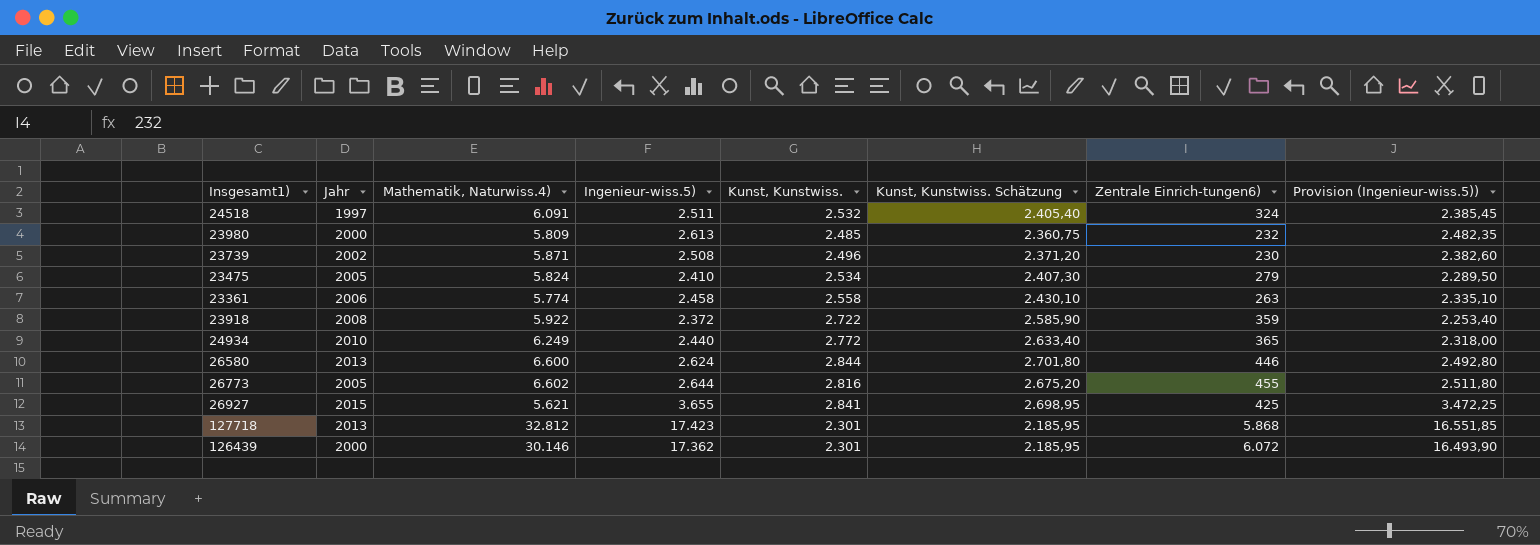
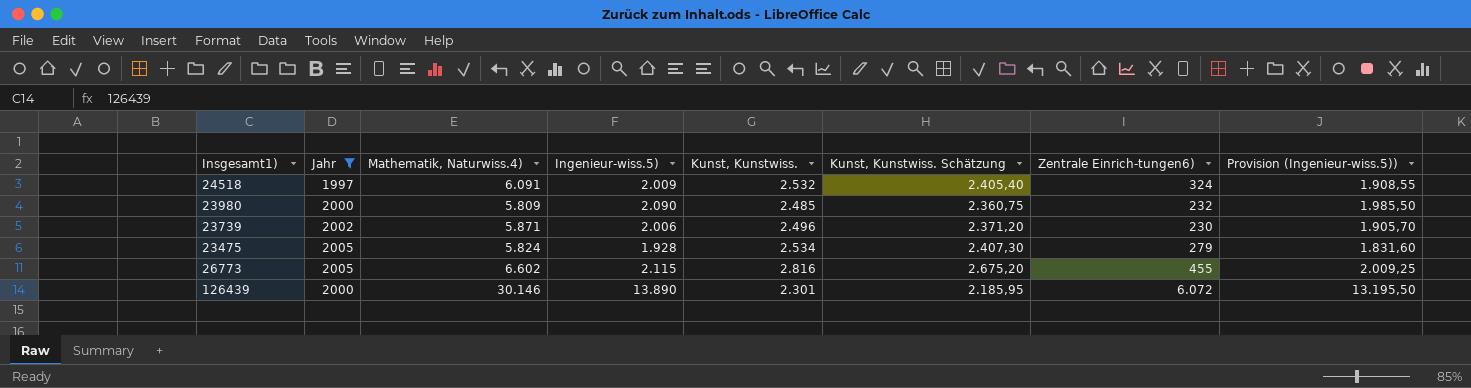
filter: none -> Jahr <= 2005
24518 | Ingenieur-wiss.5): 2.511 -> 2.009
24518 | Provision (Ingenieur-wiss.5)): 2.385,45 -> 1.908,55
23980 | Ingenieur-wiss.5): 2.613 -> 2.090
23980 | Provision (Ingenieur-wiss.5)): 2.482,35 -> 1.985,50
23739 | Ingenieur-wiss.5): 2.508 -> 2.006
23739 | Provision (Ingenieur-wiss.5)): 2.382,60 -> 1.905,70
23475 | Ingenieur-wiss.5): 2.410 -> 1.928
23475 | Provision (Ingenieur-wiss.5)): 2.289,50 -> 1.831,60
26773 | Ingenieur-wiss.5): 2.644 -> 2.115
26773 | Provision (Ingenieur-wiss.5)): 2.511,80 -> 2.009,25
126439 | Ingenieur-wiss.5): 17.362 -> 13.890
126439 | Provision (Ingenieur-wiss.5)): 16.493,90 -> 13.195,50

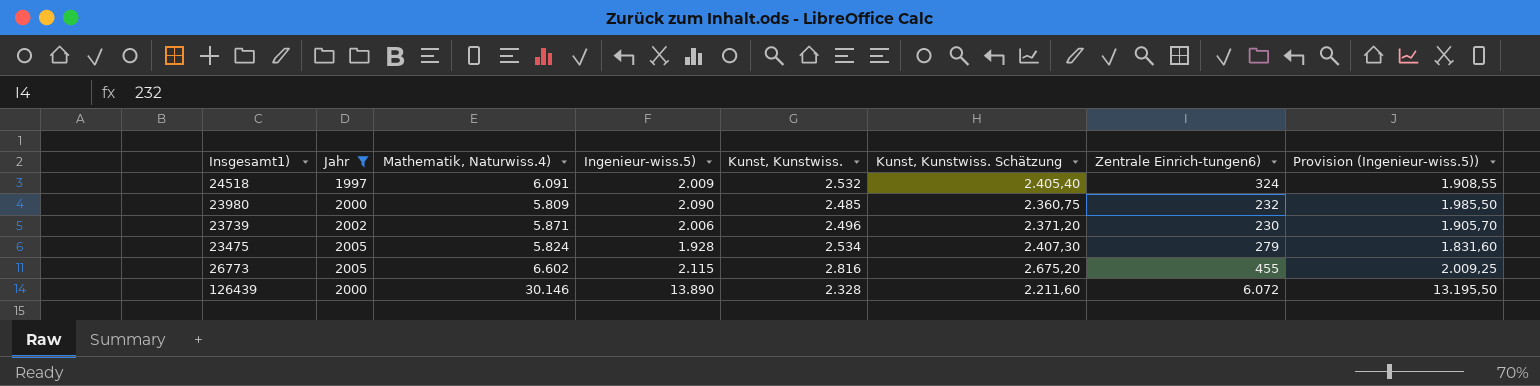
126439 | Kunst, Kunstwiss.: 2.301 -> 2.328
126439 | Kunst, Kunstwiss. Schätzung: 2.185,95 -> 2.211,60

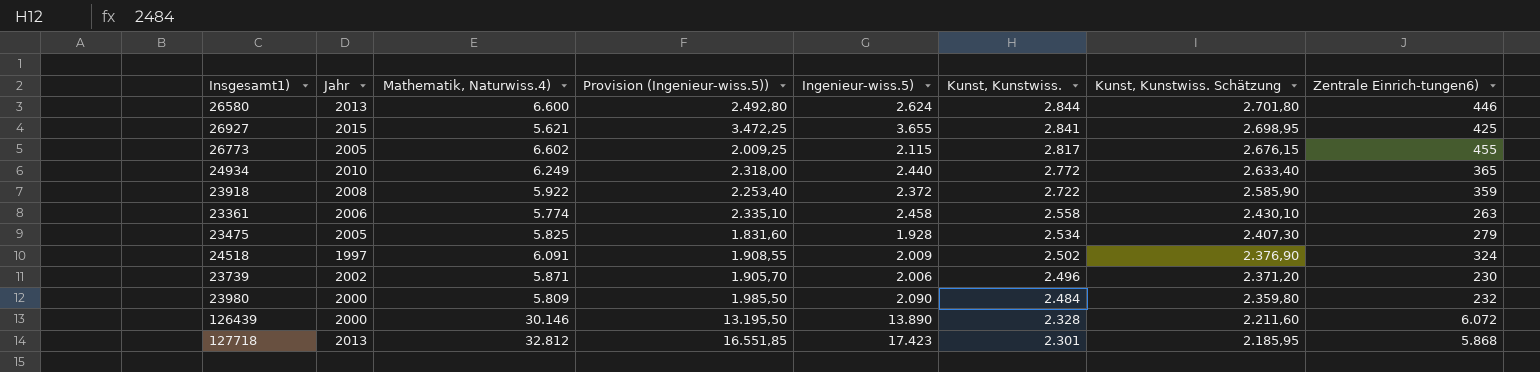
filter: Jahr <= 2005 -> none
row order: none -> Kunst, Kunstwiss. descending
column Provision (Ingenieur-wiss.5)) | position: 8 -> 4
26773 | Kunst, Kunstwiss.: 2.816 -> 2.817
26773 | Kunst, Kunstwiss. Schätzung: 2.675,20 -> 2.676,15
23475 | Mathematik, Naturwiss.4): 5.824 -> 5.825
24518 | Kunst, Kunstwiss.: 2.532 -> 2.502
24518 | Kunst, Kunstwiss. Schätzung: 2.405,40 -> 2.376,90
23980 | Kunst, Kunstwiss.: 2.485 -> 2.484
23980 | Kunst, Kunstwiss. Schätzung: 2.360,75 -> 2.359,80

